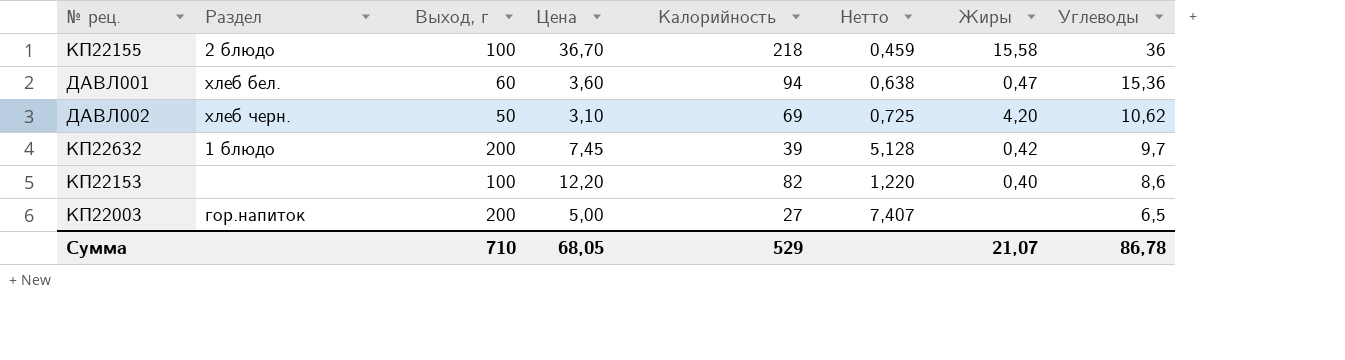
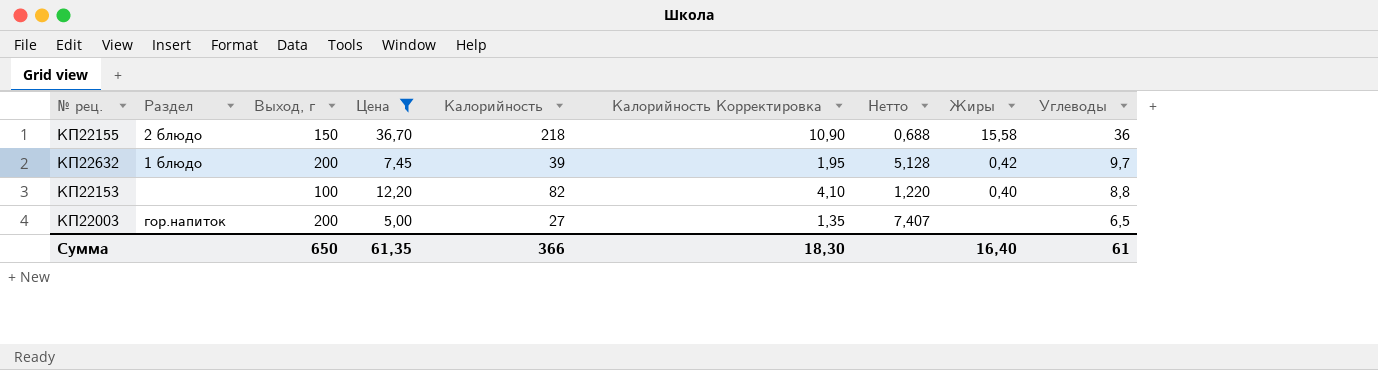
filter: none -> Цена >= 5,00
column Калорийность Корректировка | formula: none -> [Калорийность] * 0,05
КП22155 | Выход, г: 100 -> 150
КП22155 | Нетто: 0,459 -> 0,688
КП22153 | Углеводы: 8,6 -> 8,8
Сумма | Выход, г: 710 -> 650
Сумма | Цена: 68,05 -> 61,35
Сумма | Калорийность: 529 -> 366
Сумма | Жиры: 21,07 -> 16,40
Сумма | Углеводы: 86,78 -> 61

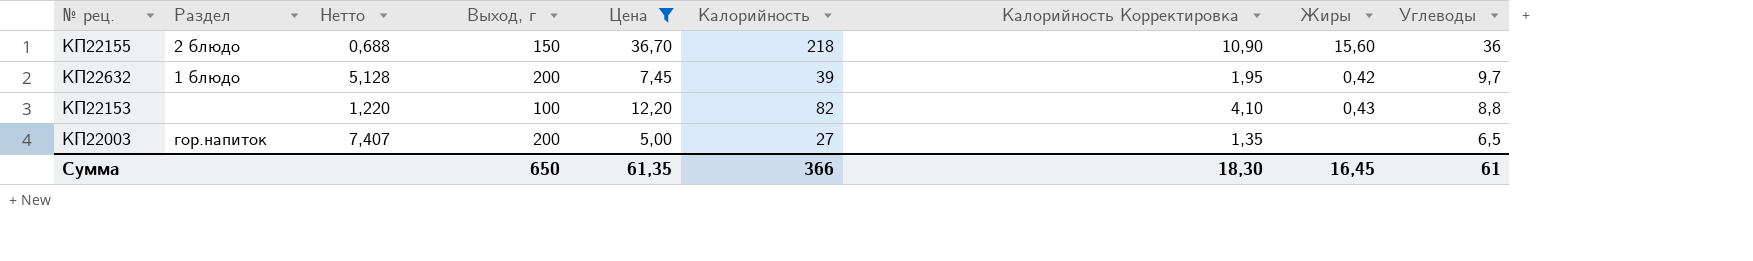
column Нетто | position: 7 -> 3
КП22155 | Жиры: 15,58 -> 15,60
КП22153 | Жиры: 0,40 -> 0,43
Сумма | Жиры: 16,40 -> 16,45

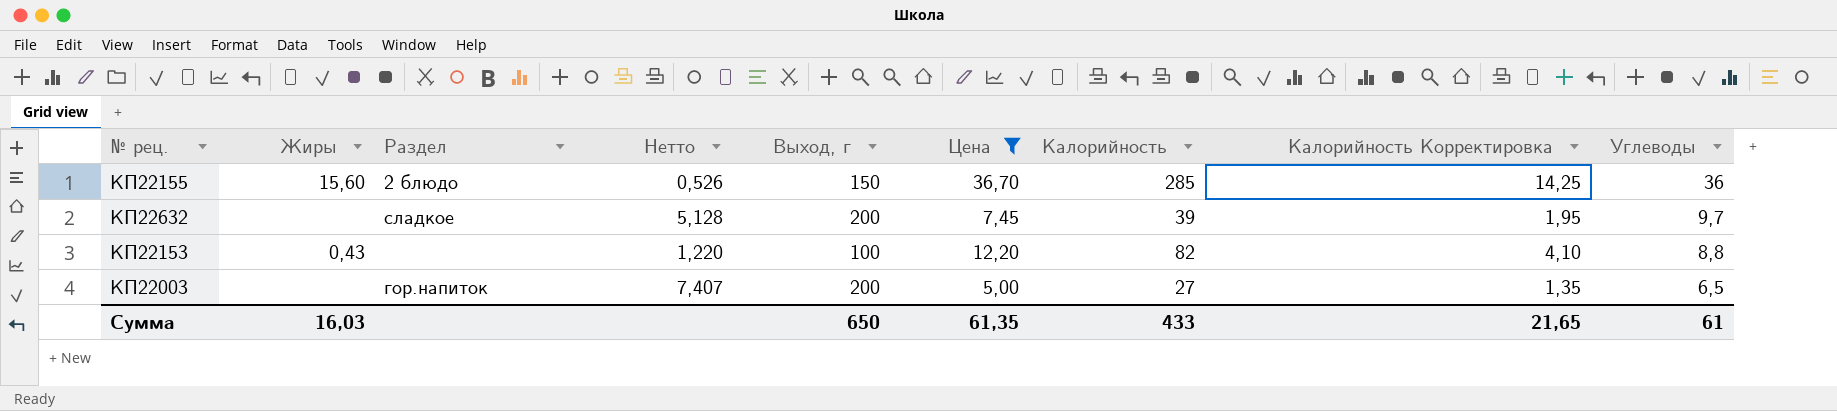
column Жиры | position: 8 -> 2
КП22155 | Нетто: 0,688 -> 0,526
КП22155 | Калорийность: 218 -> 285
КП22155 | Калорийность Корректировка: 10,90 -> 14,25
КП22632 | Жиры: 0,42 -> none
КП22632 | Раздел: 1 блюдо -> сладкое
Сумма | Жиры: 16,45 -> 16,03
Сумма | Калорийность: 366 -> 433
Сумма | Калорийность Корректировка: 18,30 -> 21,65

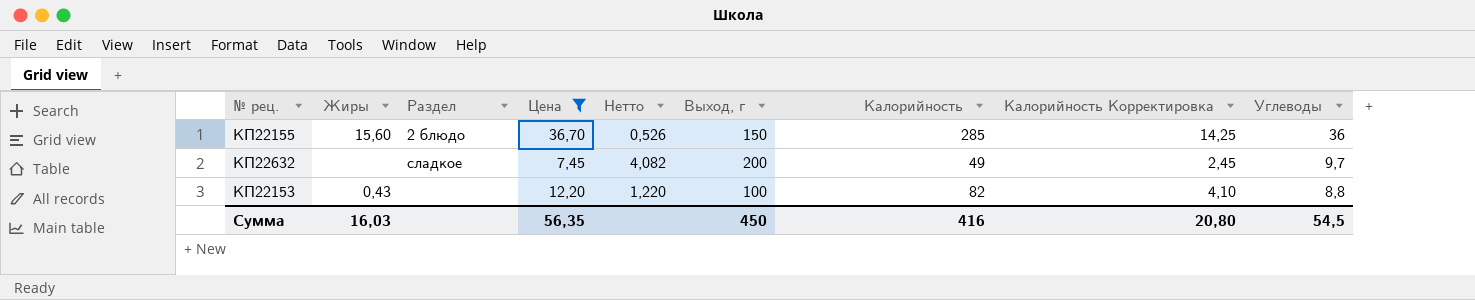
column Цена | position: 6 -> 4
row КП22003: none | гор.напиток | 7,407 | 200 | 5,00 | 27 | 1,35 | 6,5 -> none
КП22632 | Нетто: 5,128 -> 4,082
КП22632 | Калорийность: 39 -> 49
КП22632 | Калорийность Корректировка: 1,95 -> 2,45
Сумма | Цена: 61,35 -> 56,35
Сумма | Выход, г: 650 -> 450
Сумма | Калорийность: 433 -> 416
Сумма | Калорийность Корректировка: 21,65 -> 20,80
Сумма | Углеводы: 61 -> 54,5

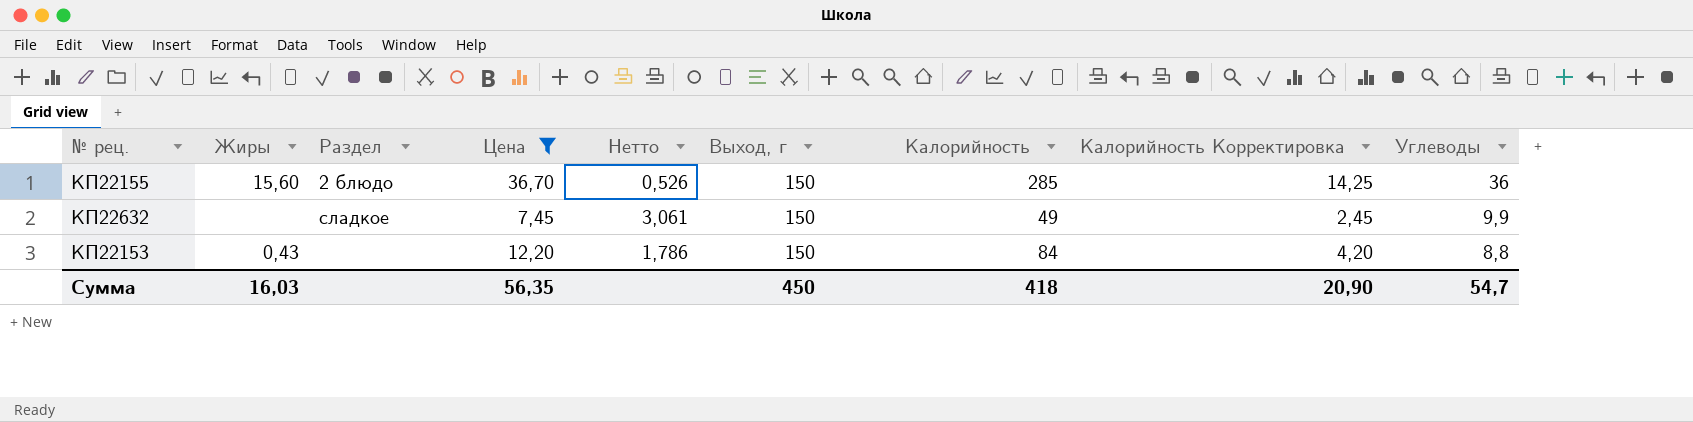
КП22632 | Нетто: 4,082 -> 3,061
КП22632 | Выход, г: 200 -> 150
КП22632 | Углеводы: 9,7 -> 9,9
КП22153 | Нетто: 1,220 -> 1,786
КП22153 | Выход, г: 100 -> 150
КП22153 | Калорийность: 82 -> 84
КП22153 | Калорийность Корректировка: 4,10 -> 4,20
Сумма | Калорийность: 416 -> 418
Сумма | Калорийность Корректировка: 20,80 -> 20,90
Сумма | Углеводы: 54,5 -> 54,7

